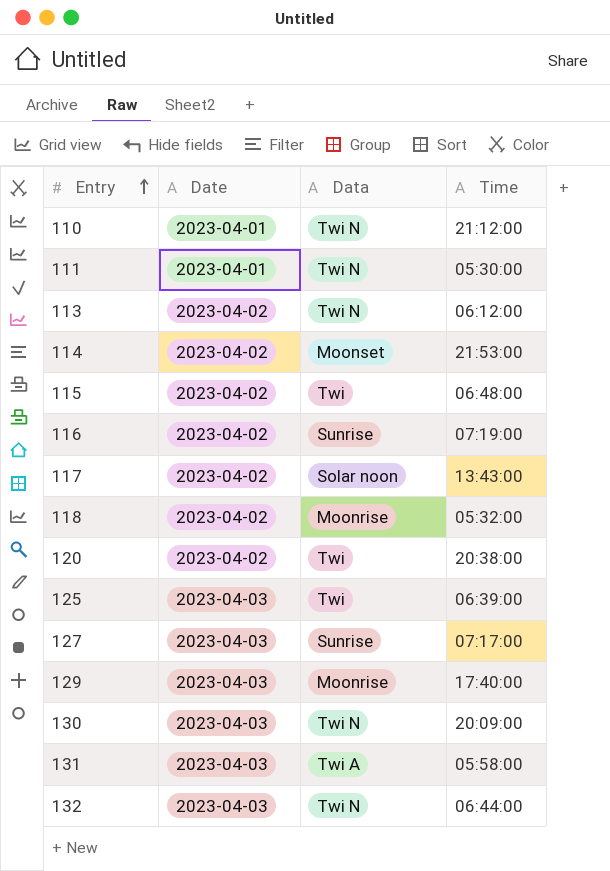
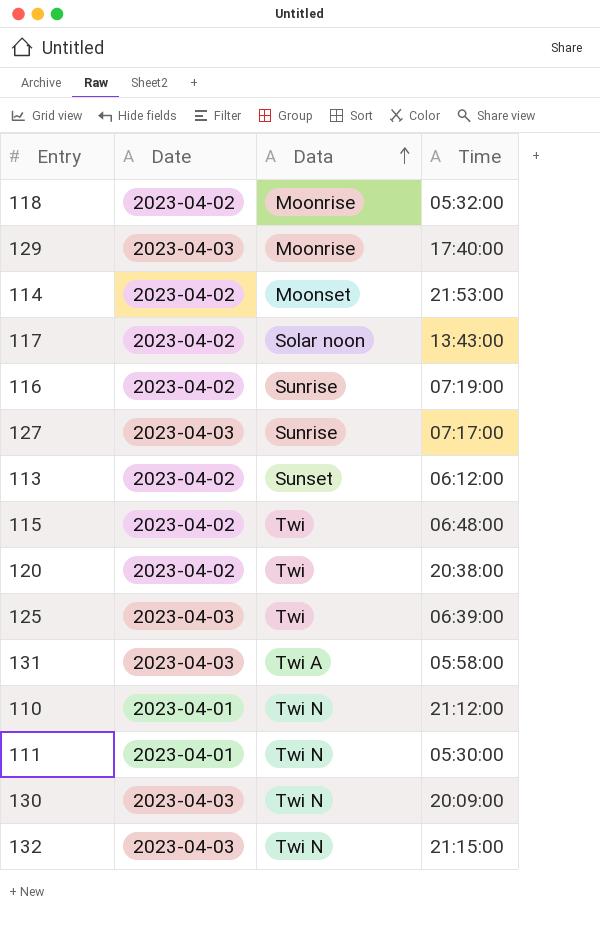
row order: Entry ascending -> Data ascending
113 | Data: Twi N -> Sunset
132 | Time: 06:44:00 -> 21:15:00

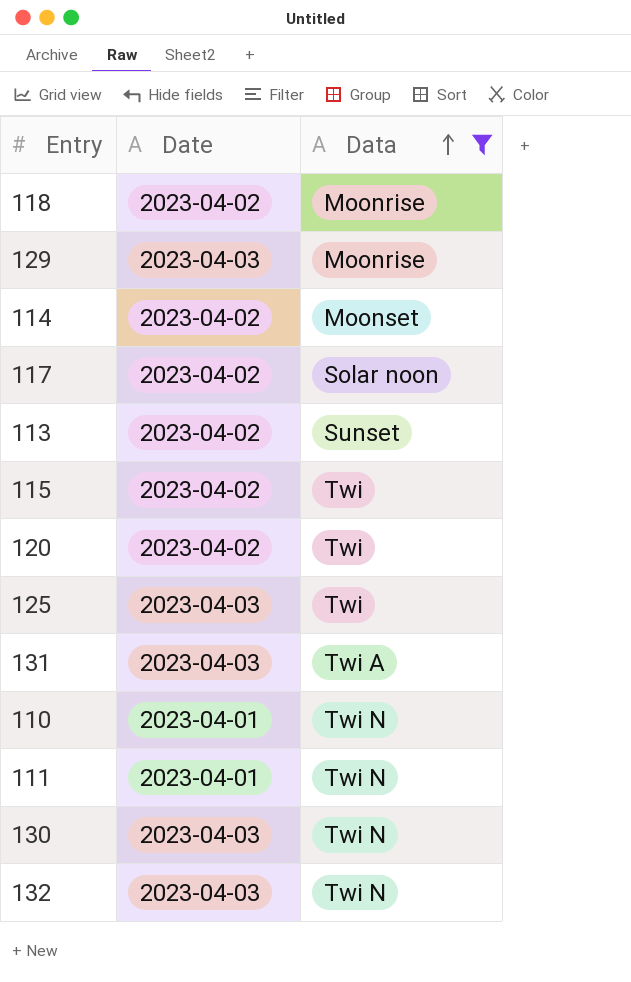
filter: none -> Data != Sunrise
column Time | position: 4 -> none

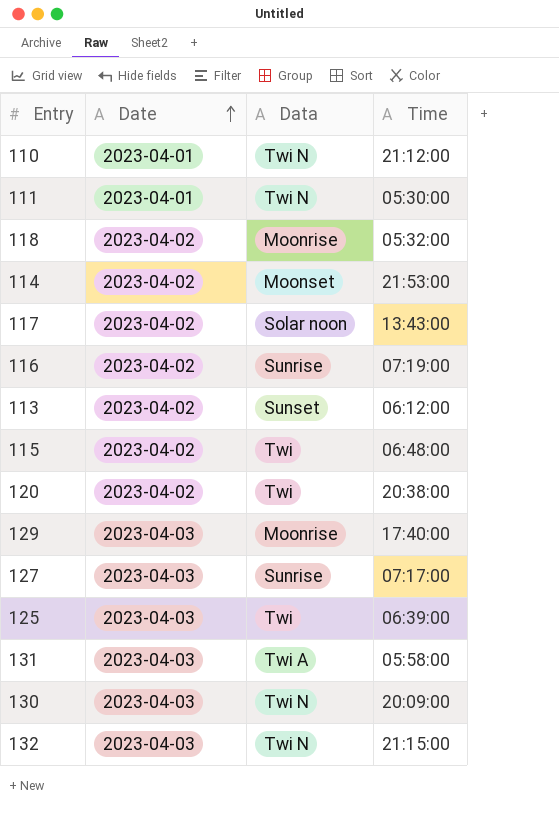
filter: Data != Sunrise -> none
row order: Data ascending -> Date ascending
column Time | position: none -> 4

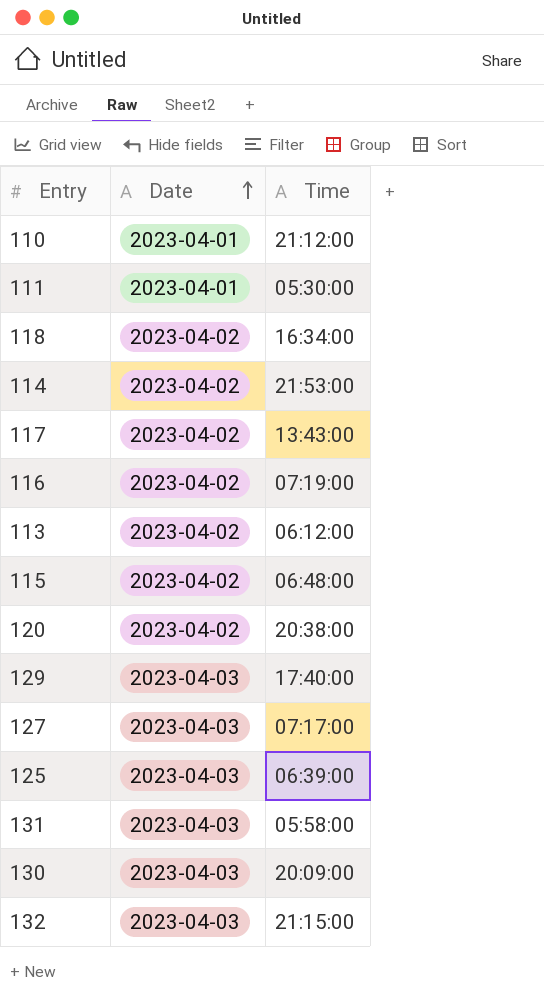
column Data | position: 3 -> none
118 | Time: 05:32:00 -> 16:34:00

